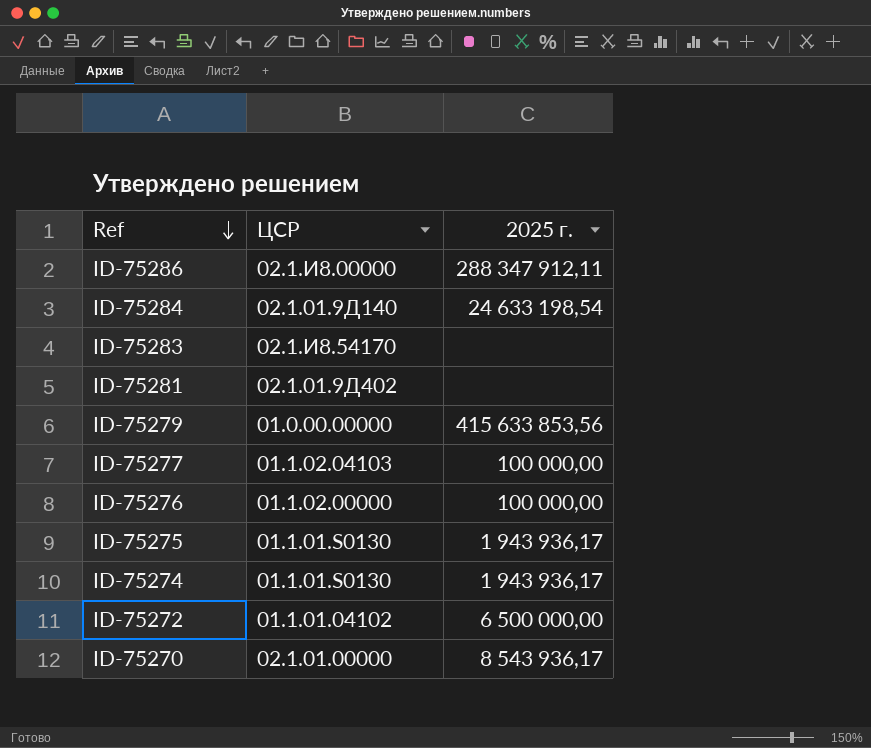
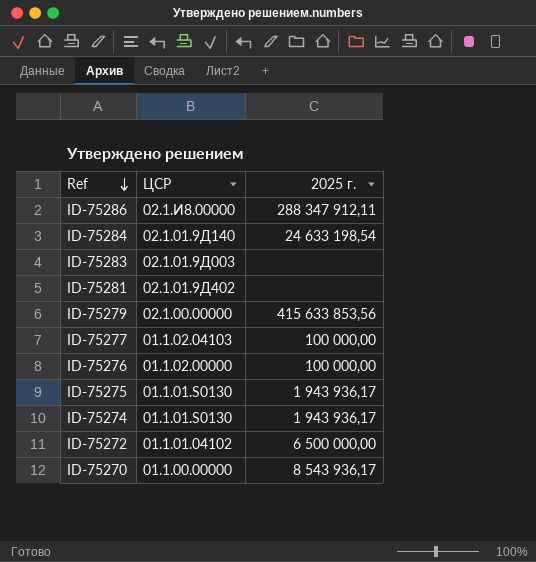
ID-75283 | ЦСР: 02.1.И8.54170 -> 02.1.01.9Д003
ID-75279 | ЦСР: 01.0.00.00000 -> 02.1.00.00000
ID-75270 | ЦСР: 02.1.01.00000 -> 01.1.00.00000

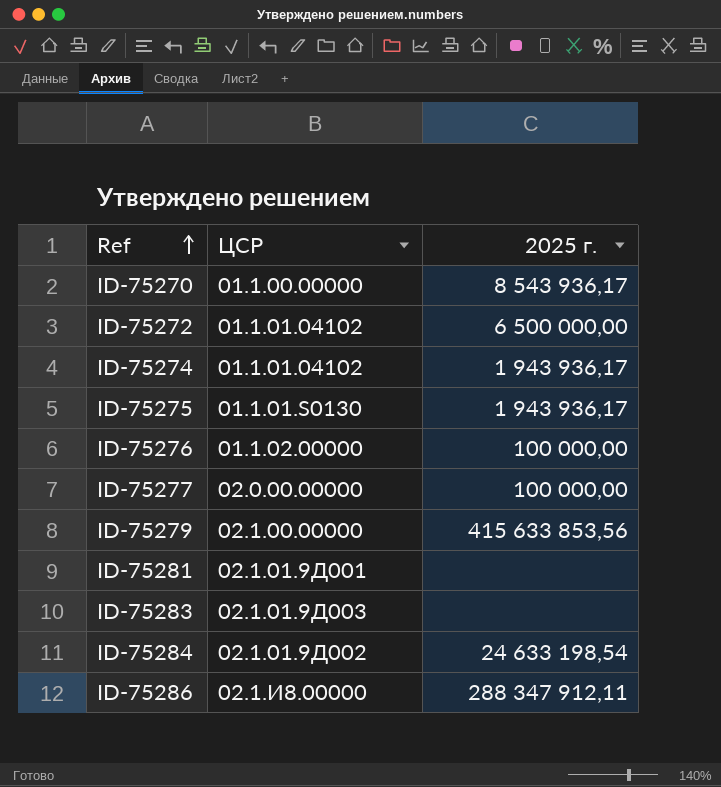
row order: Ref descending -> Ref ascending
ID-75274 | ЦСР: 01.1.01.S0130 -> 01.1.01.04102
ID-75277 | ЦСР: 01.1.02.04103 -> 02.0.00.00000
ID-75281 | ЦСР: 02.1.01.9Д402 -> 02.1.01.9Д001
ID-75284 | ЦСР: 02.1.01.9Д140 -> 02.1.01.9Д002

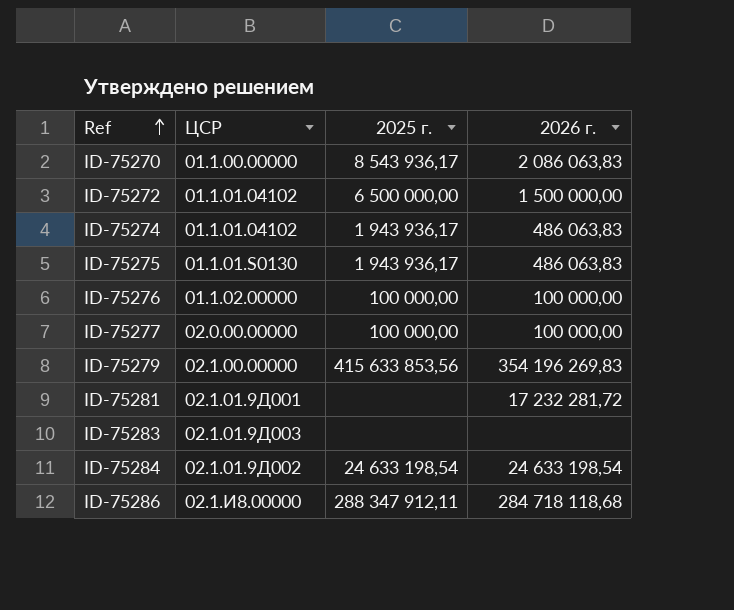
column 2026 г. | position: none -> 4

